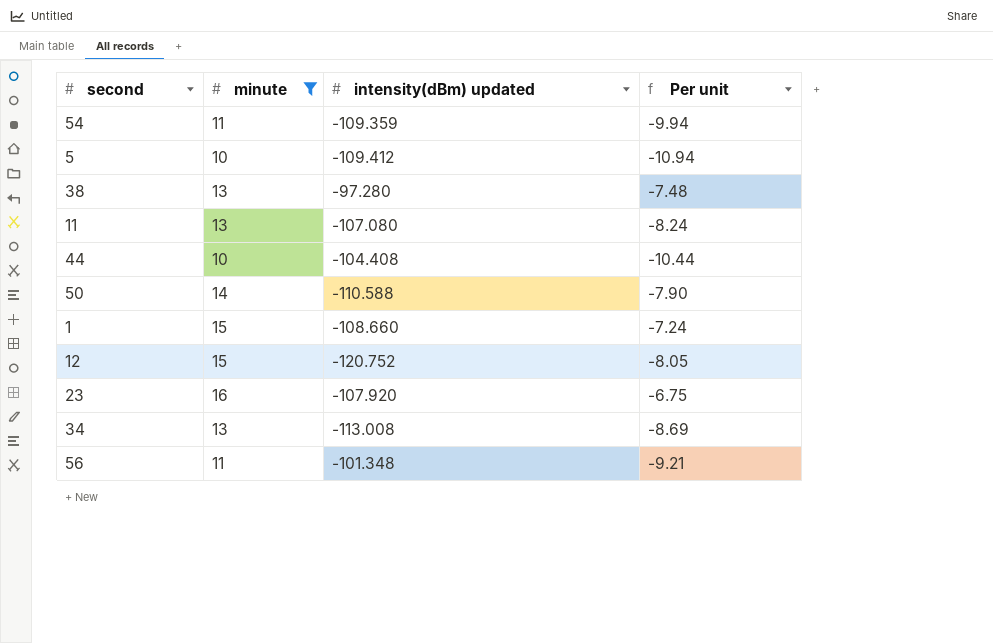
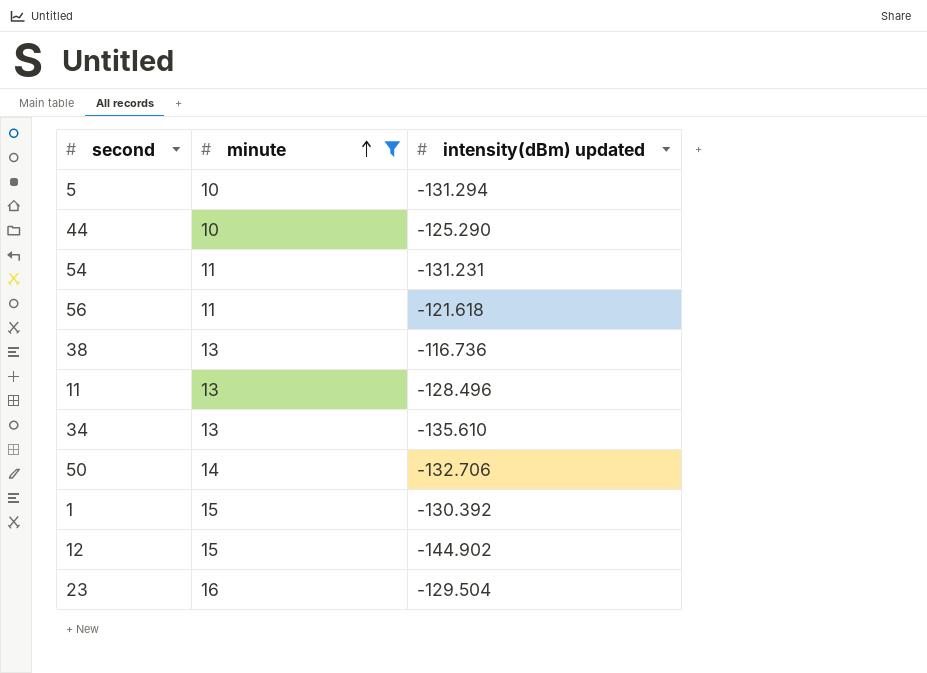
row order: none -> minute ascending
column Per unit | formula: [intensity(dBm) updated] / [minute] -> none
5 | intensity(dBm) updated: -109.412 -> -131.294
44 | intensity(dBm) updated: -104.408 -> -125.290
54 | intensity(dBm) updated: -109.359 -> -131.231
56 | intensity(dBm) updated: -101.348 -> -121.618
38 | intensity(dBm) updated: -97.280 -> -116.736
11 | intensity(dBm) updated: -107.080 -> -128.496
34 | intensity(dBm) updated: -113.008 -> -135.610
50 | intensity(dBm) updated: -110.588 -> -132.706
1 | intensity(dBm) updated: -108.660 -> -130.392
12 | intensity(dBm) updated: -120.752 -> -144.902
23 | intensity(dBm) updated: -107.920 -> -129.504

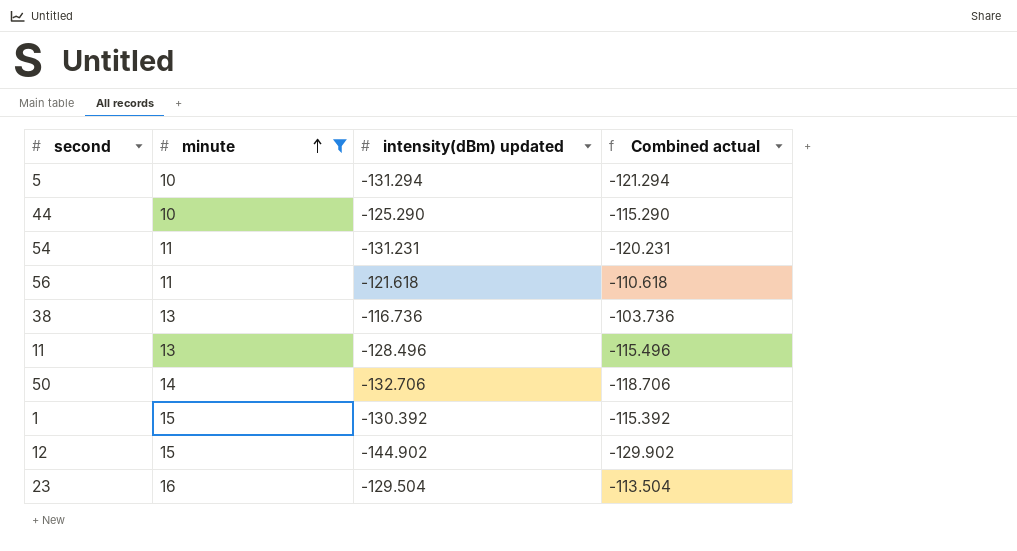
column Combined actual | formula: none -> [minute] + [intensity(dBm) updated]
row 34: 13 | -135.610 -> none

